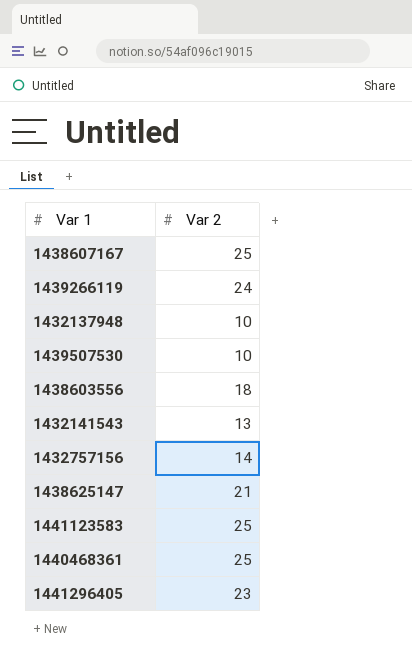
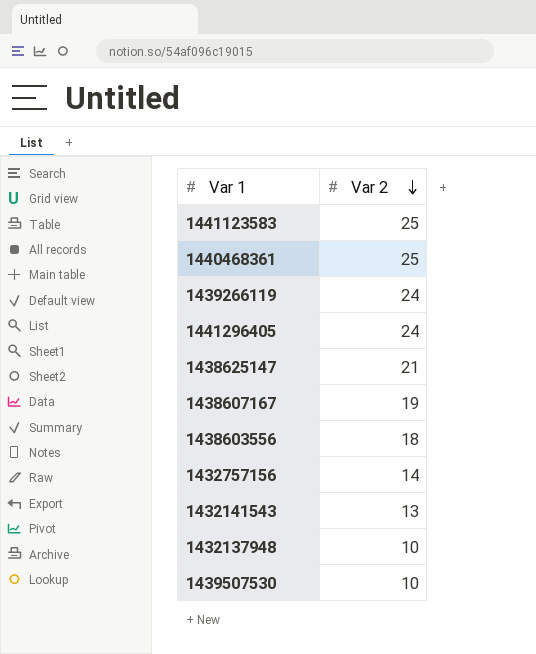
row order: none -> Var 2 descending
1441296405 | Var 2: 23 -> 24
1438607167 | Var 2: 25 -> 19

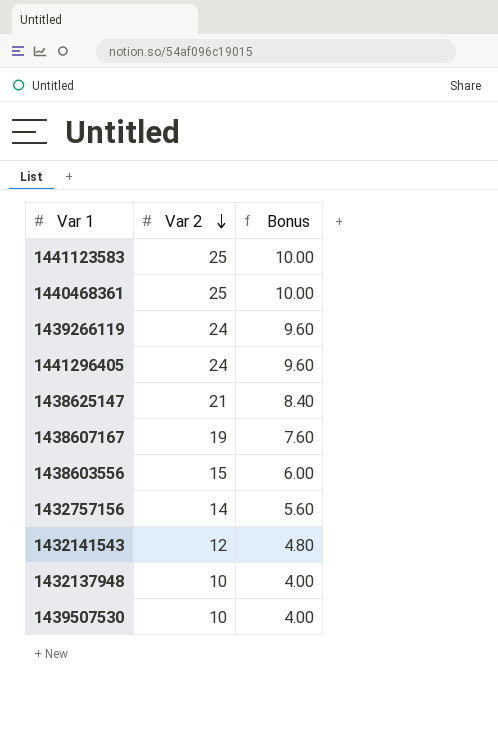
column Bonus | formula: none -> [Var 2] * 0.4
1438603556 | Var 2: 18 -> 15
1432141543 | Var 2: 13 -> 12

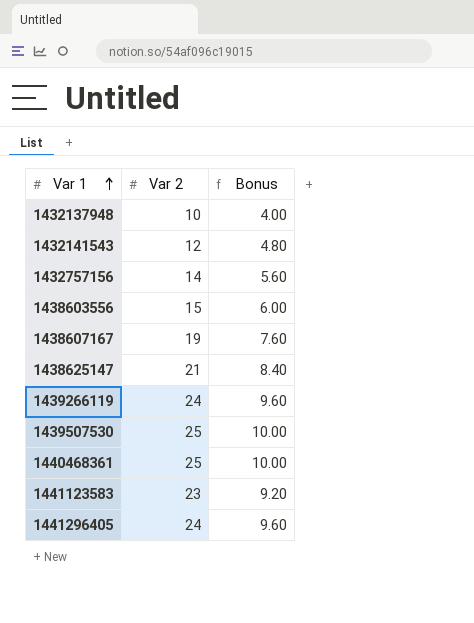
row order: Var 2 descending -> Var 1 ascending
1439507530 | Var 2: 10 -> 25
1439507530 | Bonus: 4.00 -> 10.00
1441123583 | Var 2: 25 -> 23
1441123583 | Bonus: 10.00 -> 9.20

